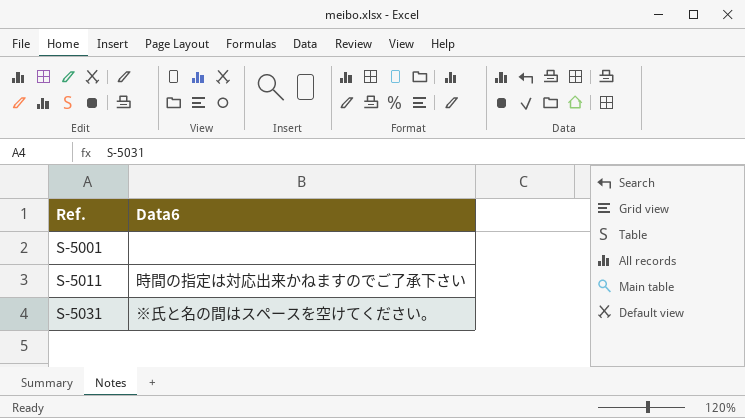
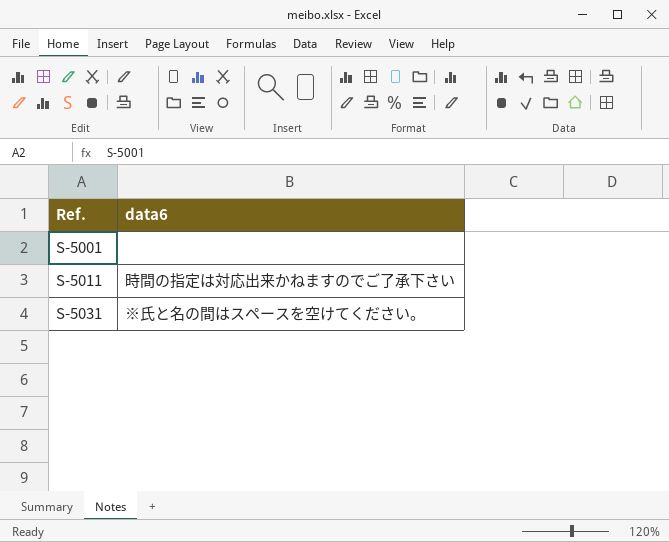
column name: Data6 -> data6

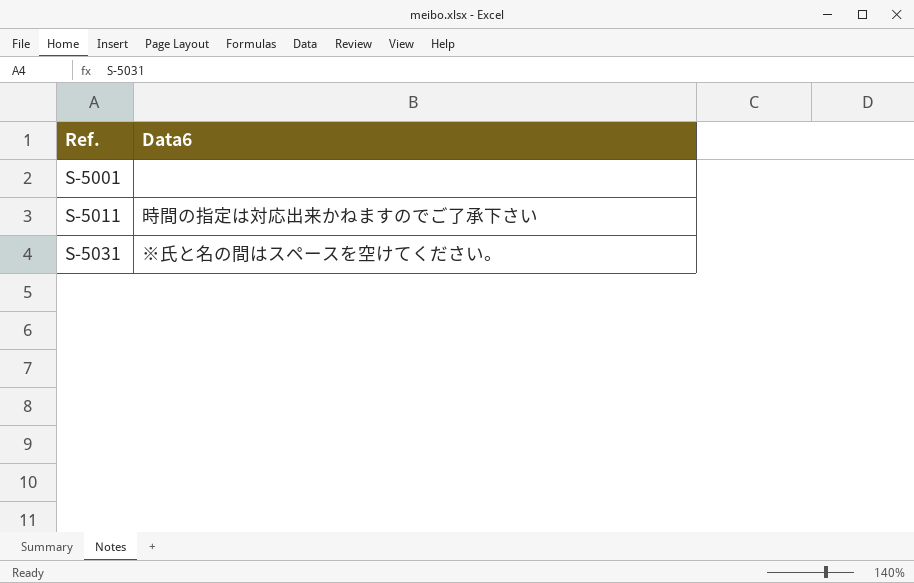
column name: data6 -> Data6

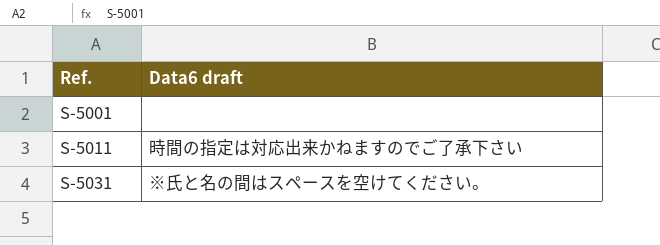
column name: Data6 -> Data6 draft

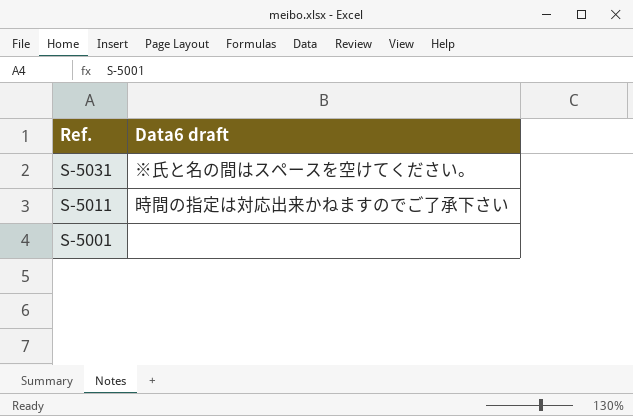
row order: Ref. ascending -> Ref. descending

